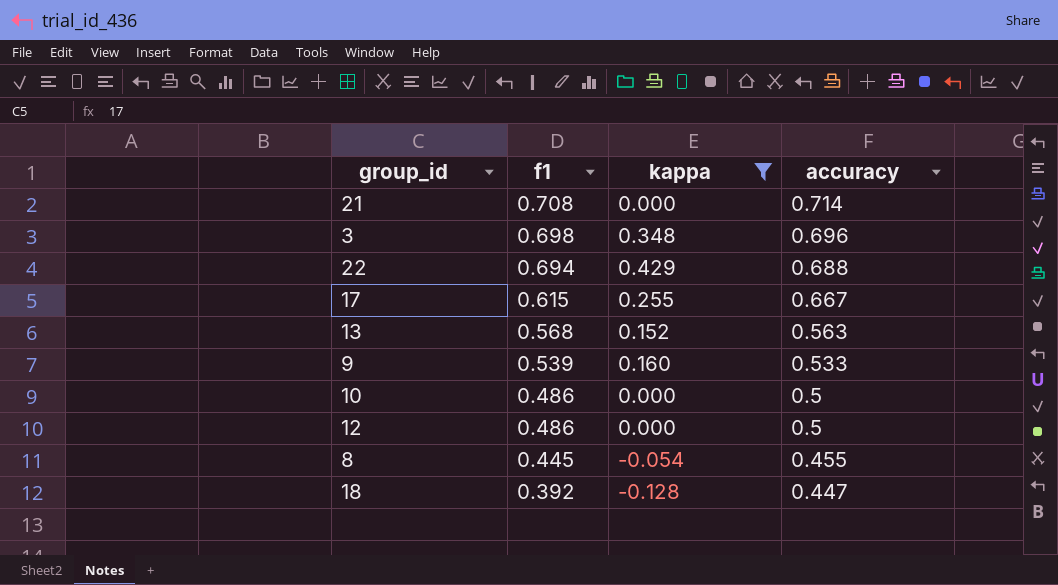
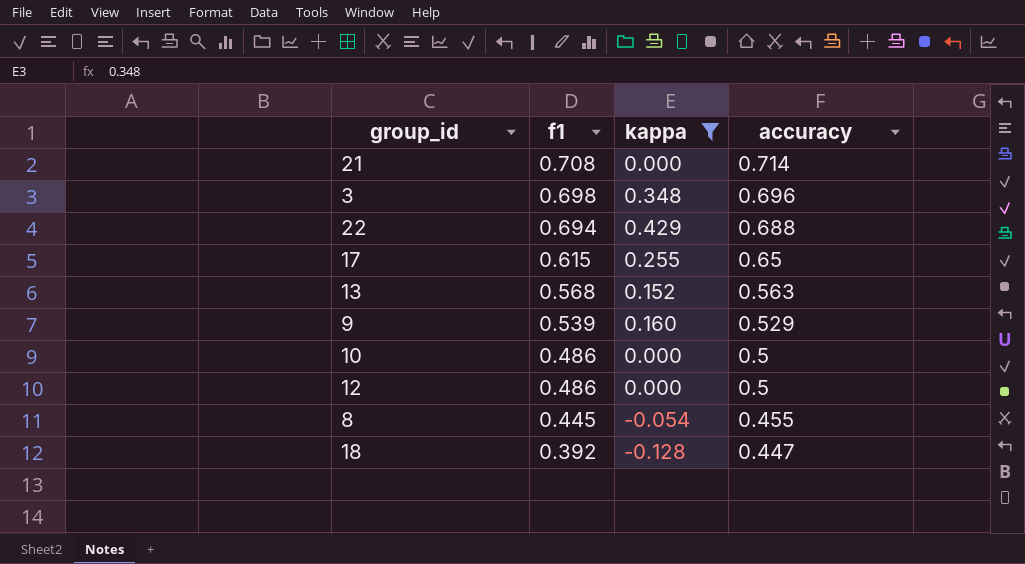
17 | accuracy: 0.667 -> 0.65
9 | accuracy: 0.533 -> 0.529

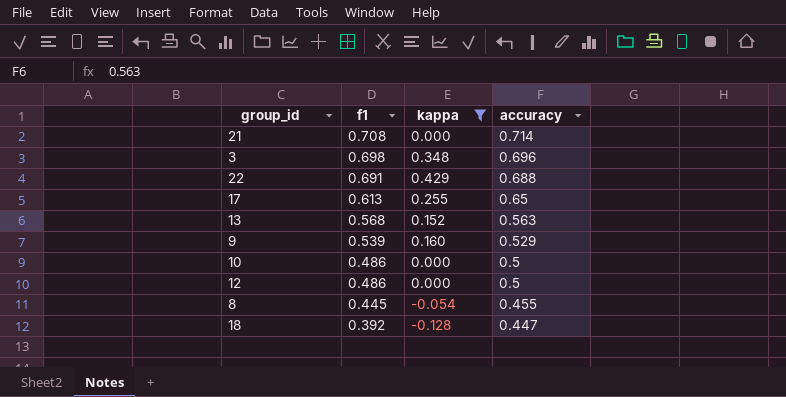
22 | f1: 0.694 -> 0.691
17 | f1: 0.615 -> 0.613

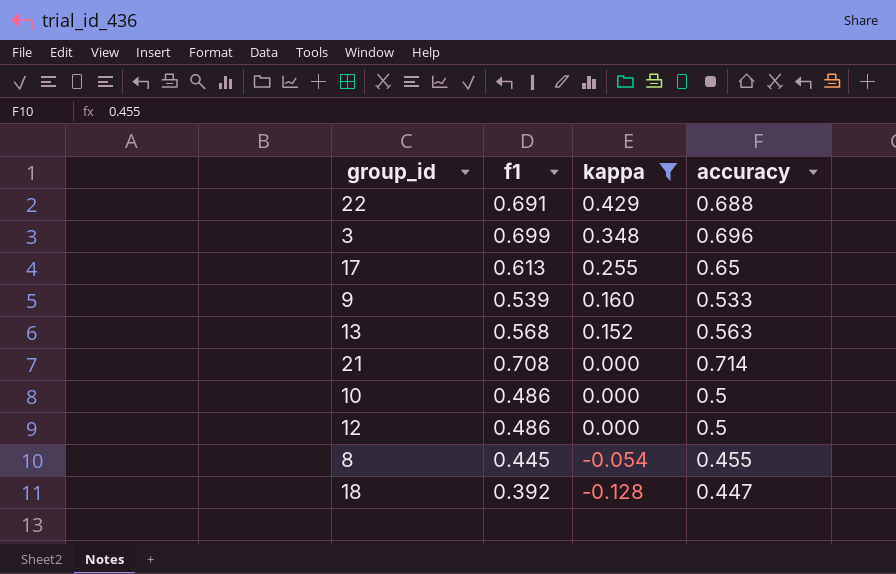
row order: f1 descending -> kappa descending
3 | f1: 0.698 -> 0.699
9 | accuracy: 0.529 -> 0.533

